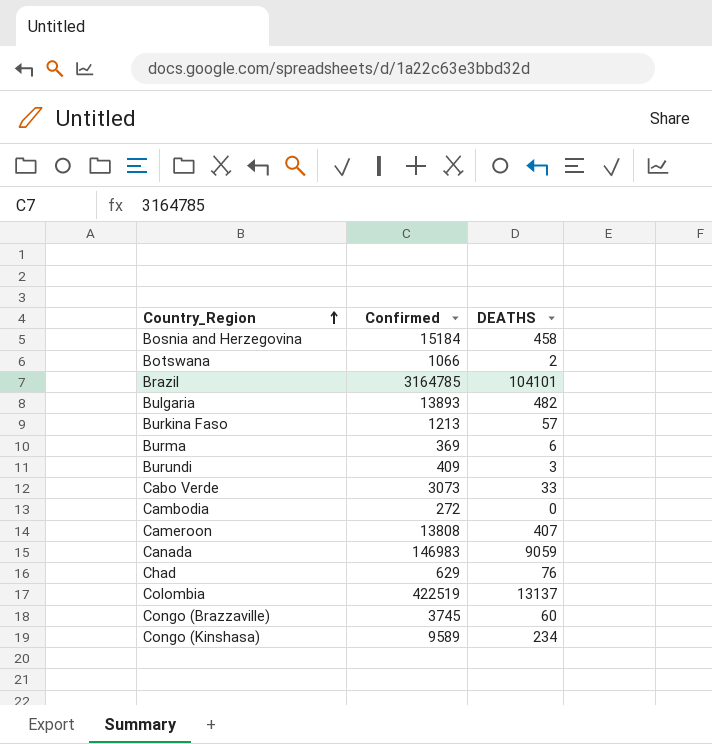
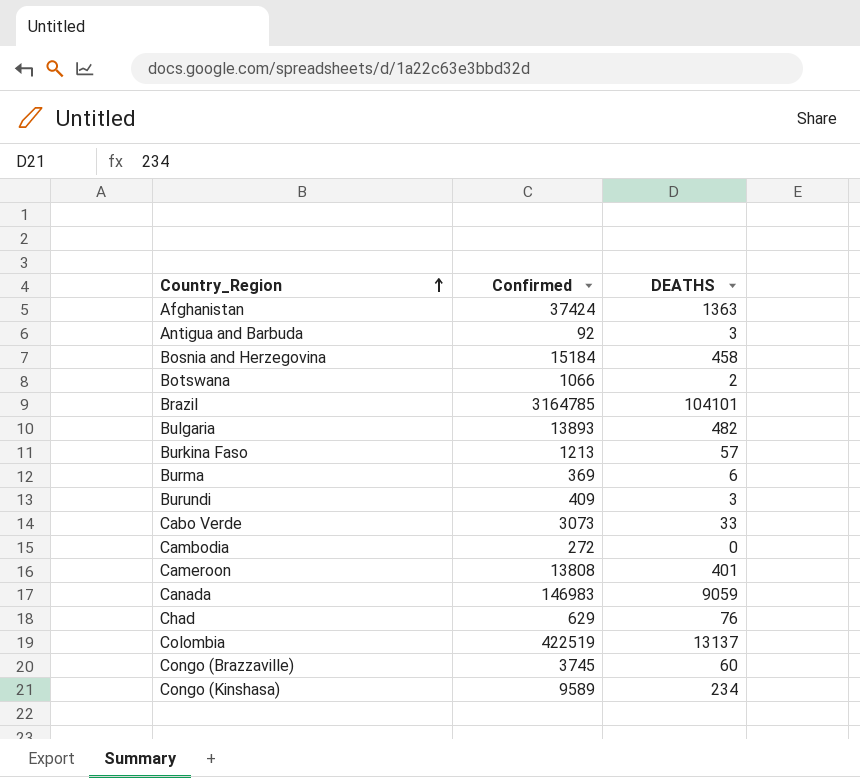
row Afghanistan: none -> 37424 | 1363
row Antigua and Barbuda: none -> 92 | 3
Cameroon | DEATHS: 407 -> 401

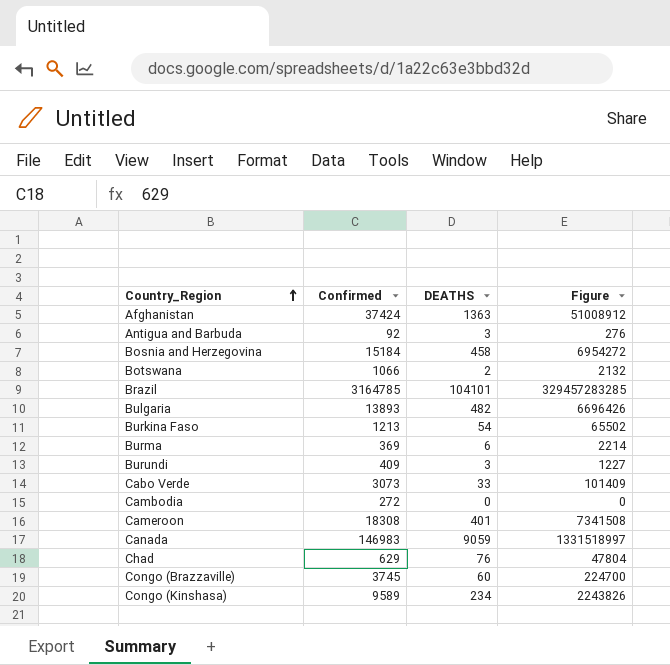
column Figure | formula: none -> [Confirmed] * [DEATHS]
row Colombia: 422519 | 13137 -> none
Burkina Faso | DEATHS: 57 -> 54
Cameroon | Confirmed: 13808 -> 18308

